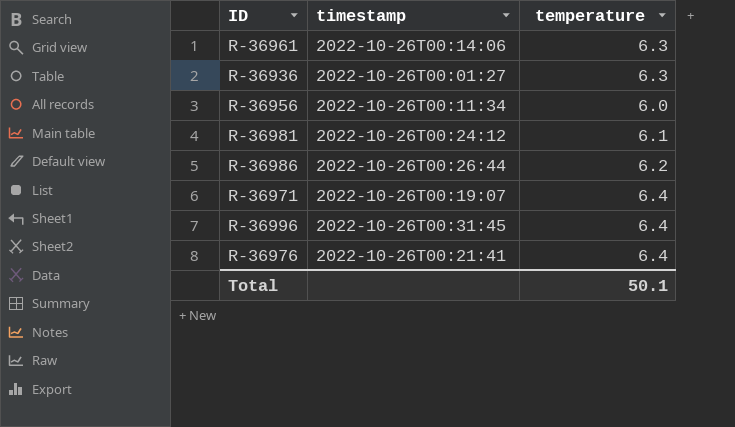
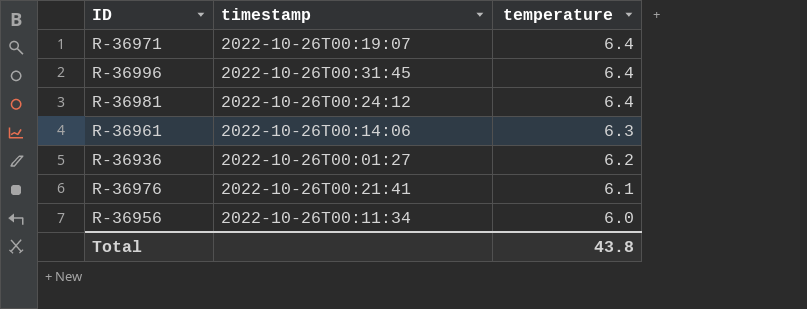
row order: none -> temperature descending
row R-36986: 2022-10-26T00:26:44 | 6.2 -> none
R-36981 | temperature: 6.1 -> 6.4
R-36936 | temperature: 6.3 -> 6.2
R-36976 | temperature: 6.4 -> 6.1
Total | temperature: 50.1 -> 43.8

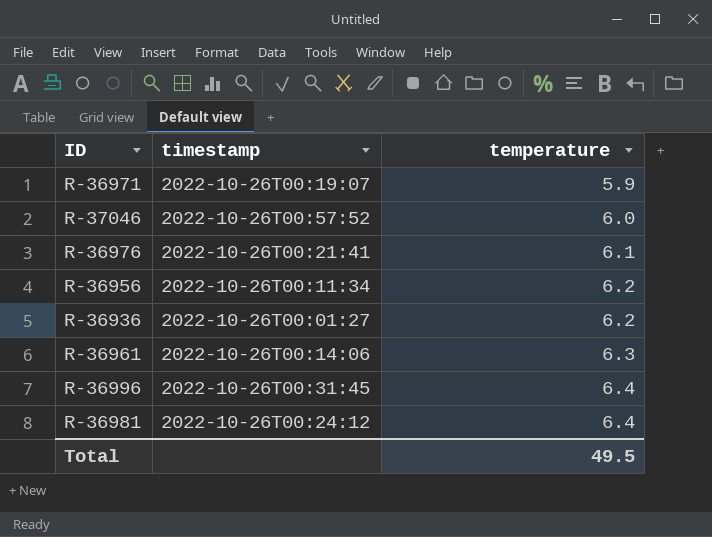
row order: temperature descending -> temperature ascending
R-36971 | temperature: 6.4 -> 5.9
row R-37046: none -> 2022-10-26T00:57:52 | 6.0
R-36956 | temperature: 6.0 -> 6.2
Total | temperature: 43.8 -> 49.5

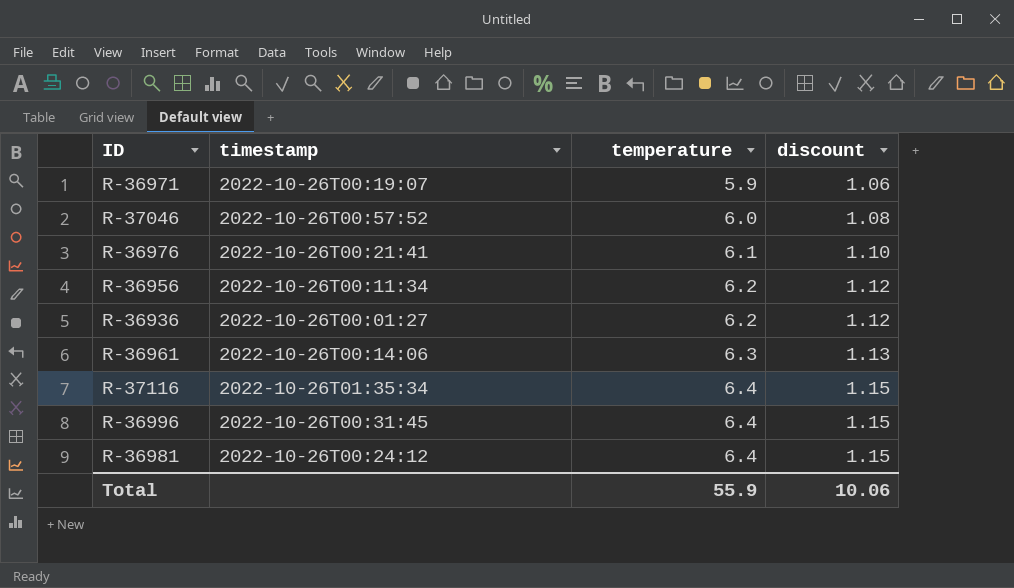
column discount | formula: none -> [temperature] * 0.18
row R-37116: none -> 2022-10-26T01:35:34 | 6.4 | 1.15
Total | temperature: 49.5 -> 55.9

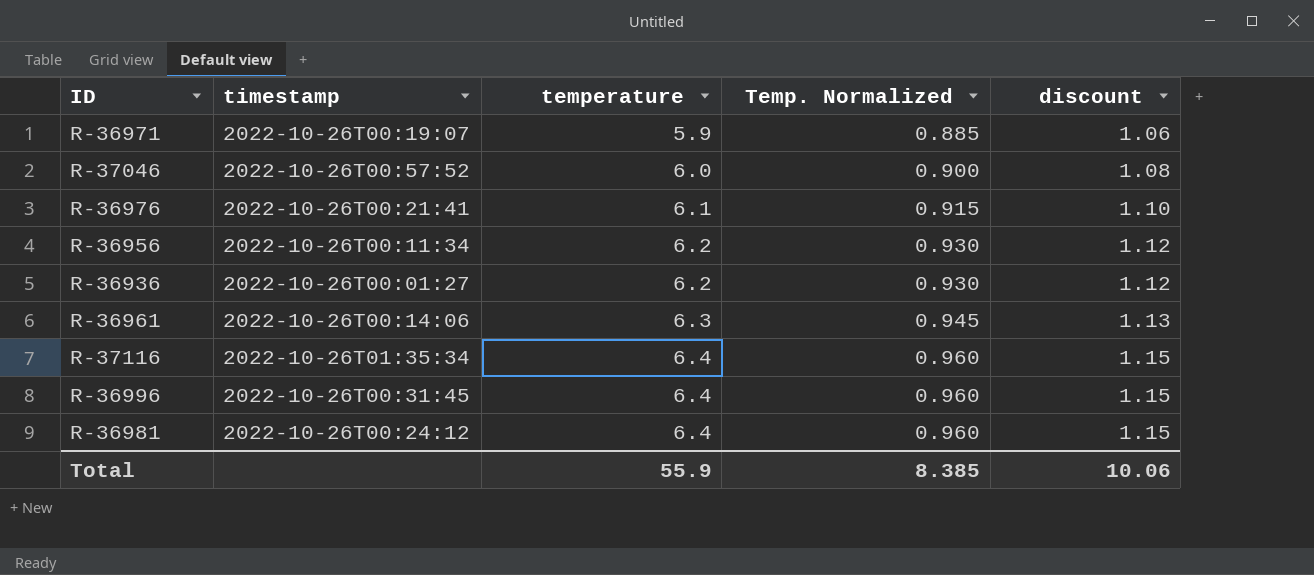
column Temp. Normalized | formula: none -> [temperature] * 0.15

